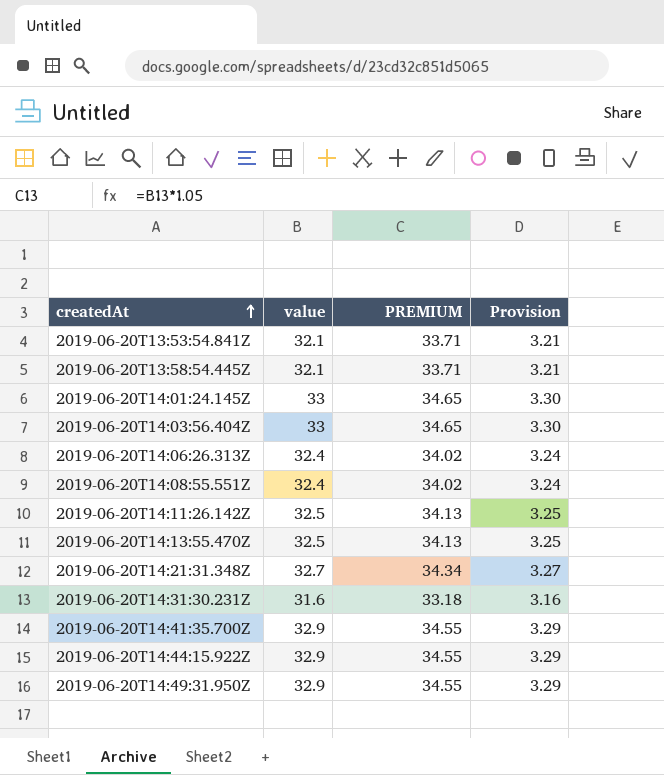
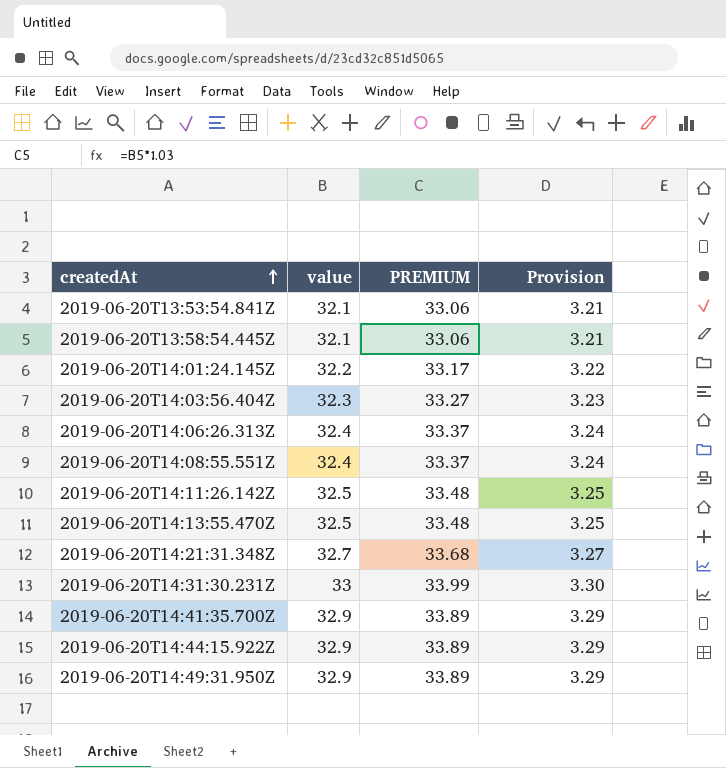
column PREMIUM | formula: [value] * 1.05 -> [value] * 1.03
2019-06-20T14:01:24.145Z | value: 33 -> 32.2
2019-06-20T14:01:24.145Z | Provision: 3.30 -> 3.22
2019-06-20T14:03:56.404Z | value: 33 -> 32.3
2019-06-20T14:03:56.404Z | Provision: 3.30 -> 3.23
2019-06-20T14:31:30.231Z | value: 31.6 -> 33
2019-06-20T14:31:30.231Z | Provision: 3.16 -> 3.30

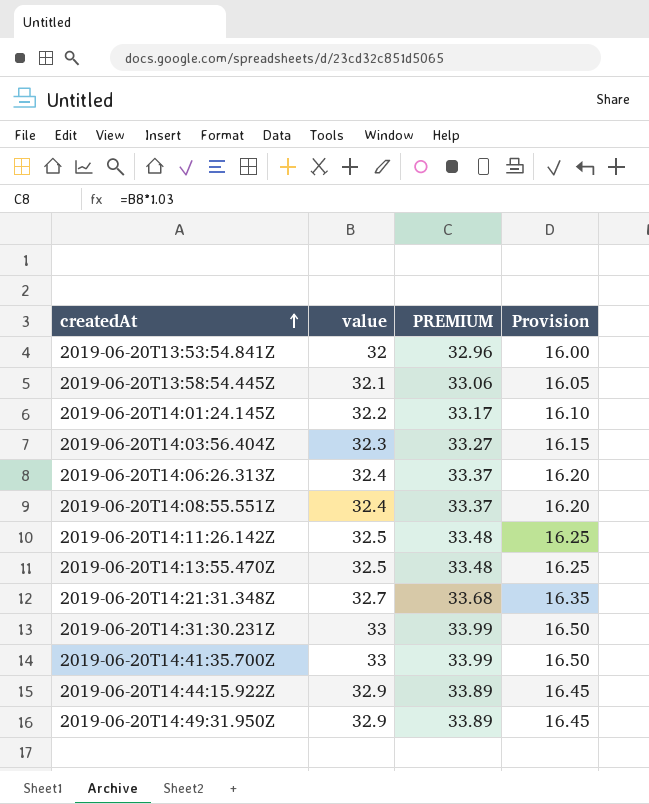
column Provision | formula: [value] * 0.1 -> [value] * 0.5
2019-06-20T13:53:54.841Z | value: 32.1 -> 32
2019-06-20T13:53:54.841Z | PREMIUM: 33.06 -> 32.96
2019-06-20T14:41:35.700Z | value: 32.9 -> 33
2019-06-20T14:41:35.700Z | PREMIUM: 33.89 -> 33.99

